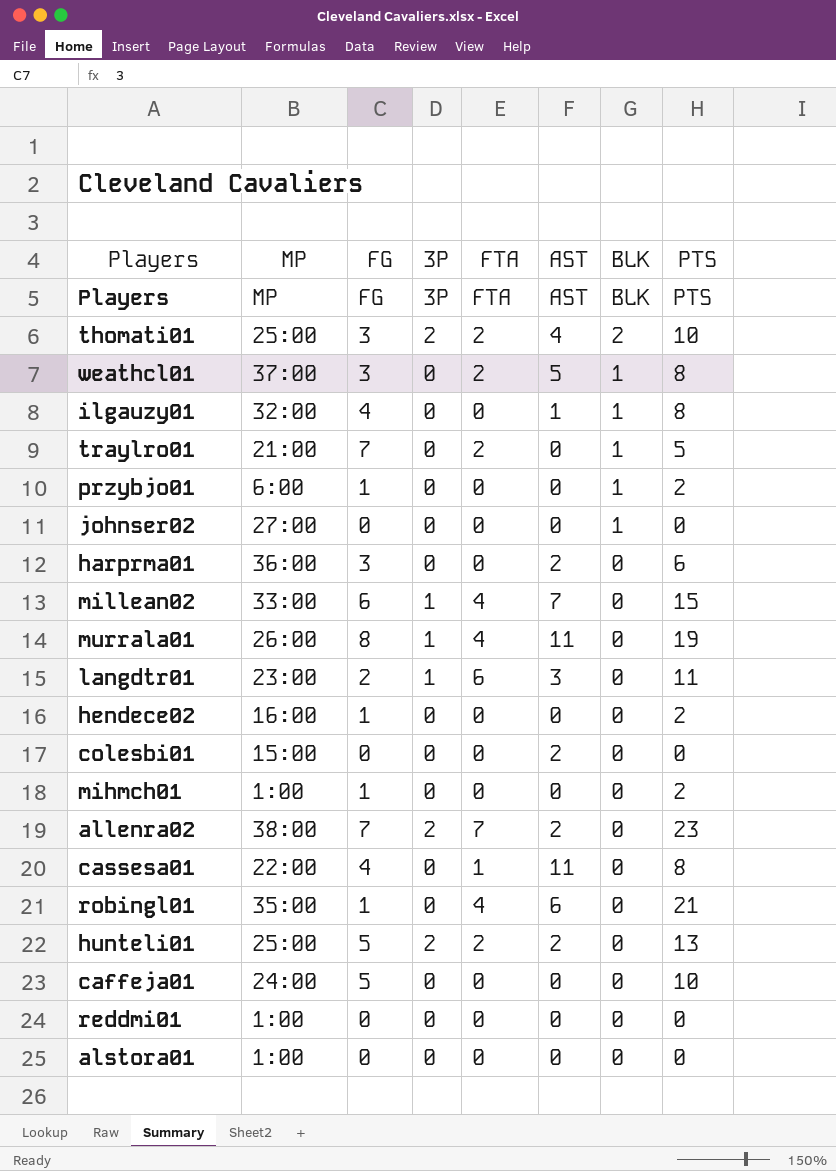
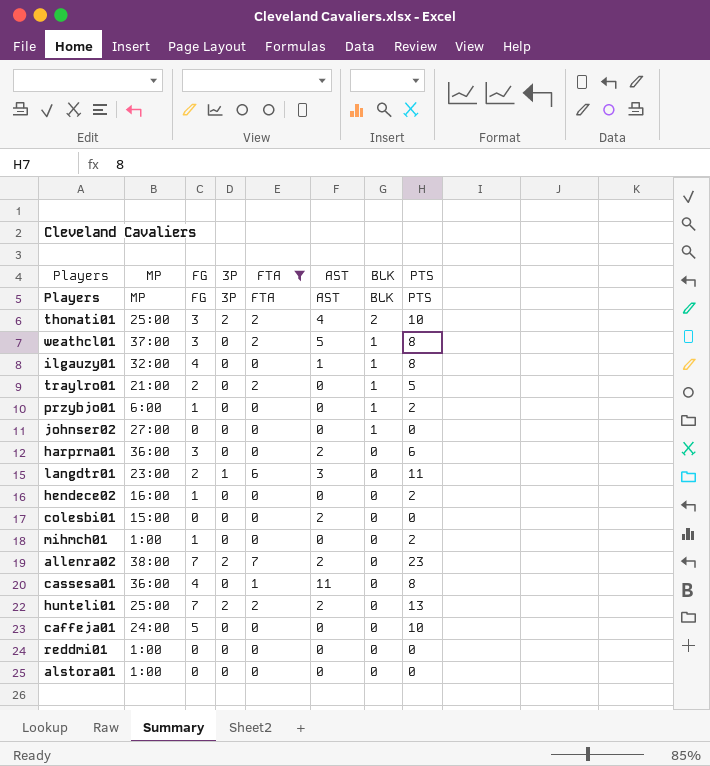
filter: none -> FTA != 4
traylro01 | FG: 7 -> 2
cassesa01 | MP: 22:00 -> 36:00
hunteli01 | FG: 5 -> 7

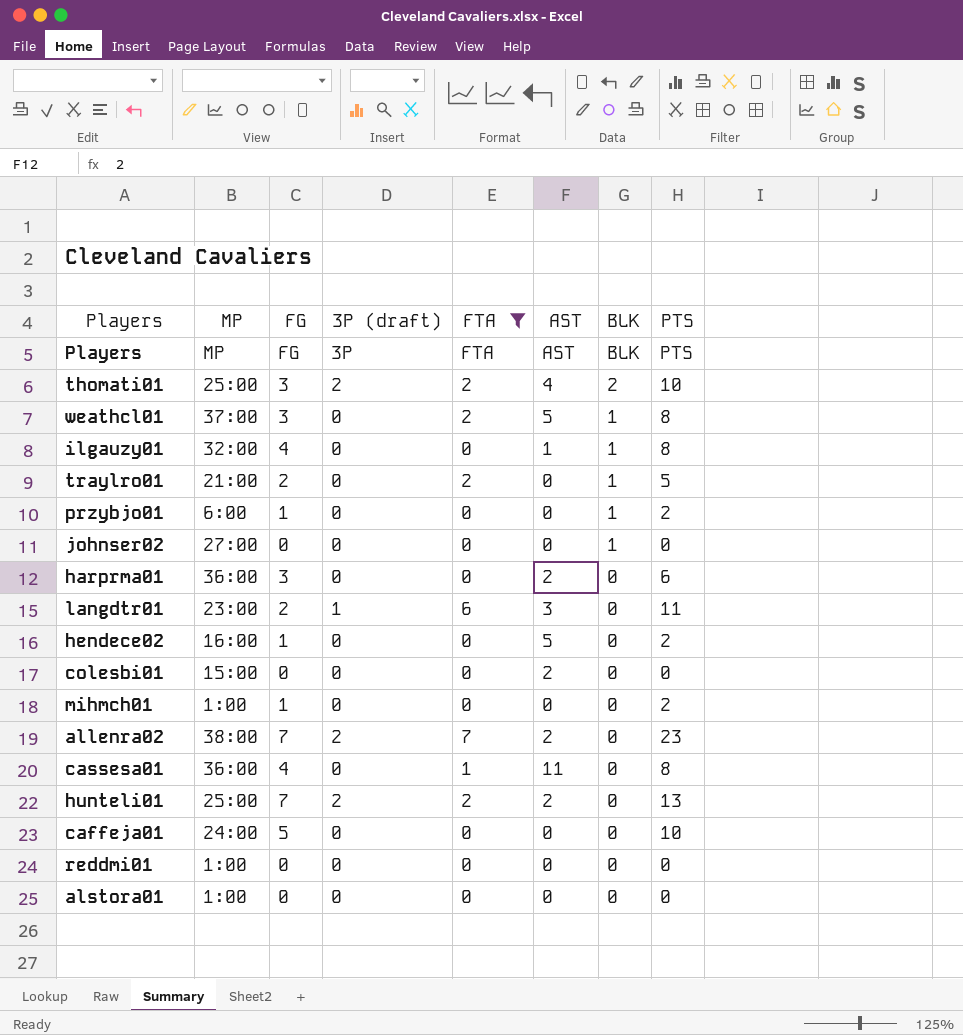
column name: 3P -> 3P (draft)
hendece02 | AST: 0 -> 5

